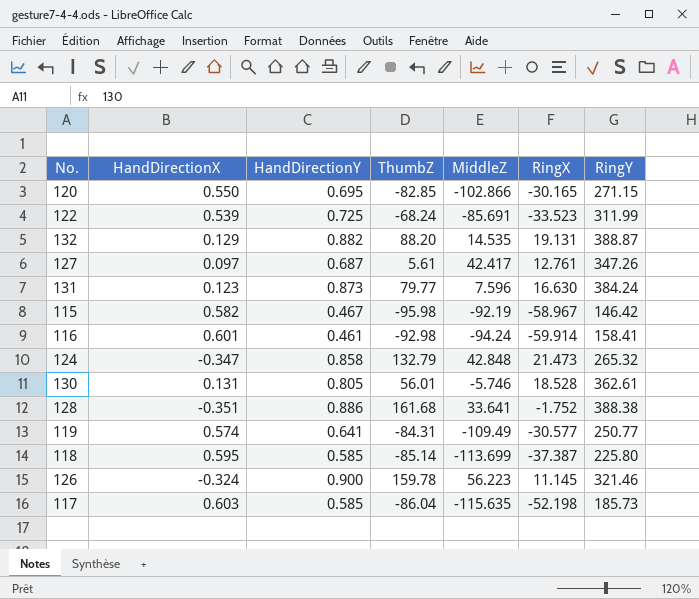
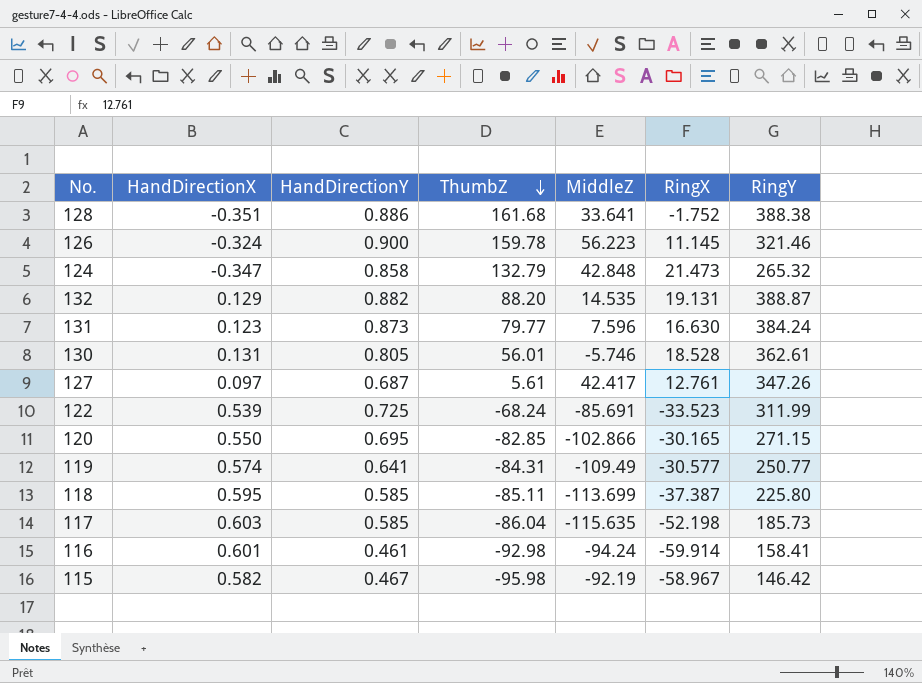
row order: none -> ThumbZ descending
118 | ThumbZ: -85.14 -> -85.11

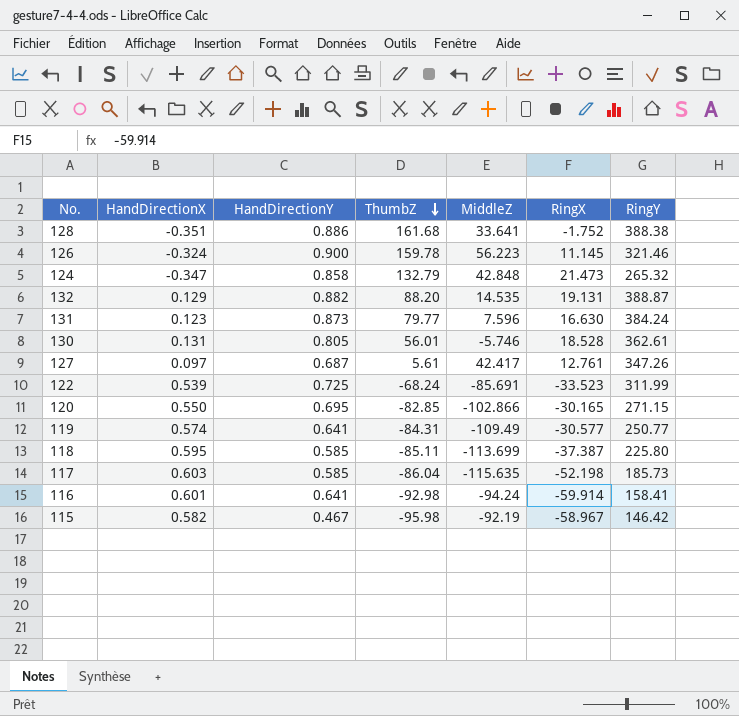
116 | HandDirectionY: 0.461 -> 0.641

